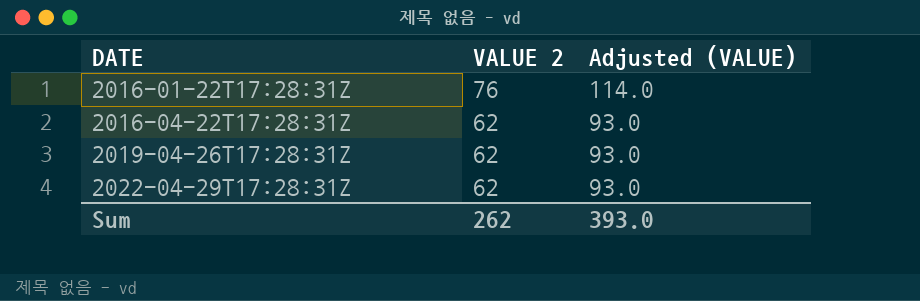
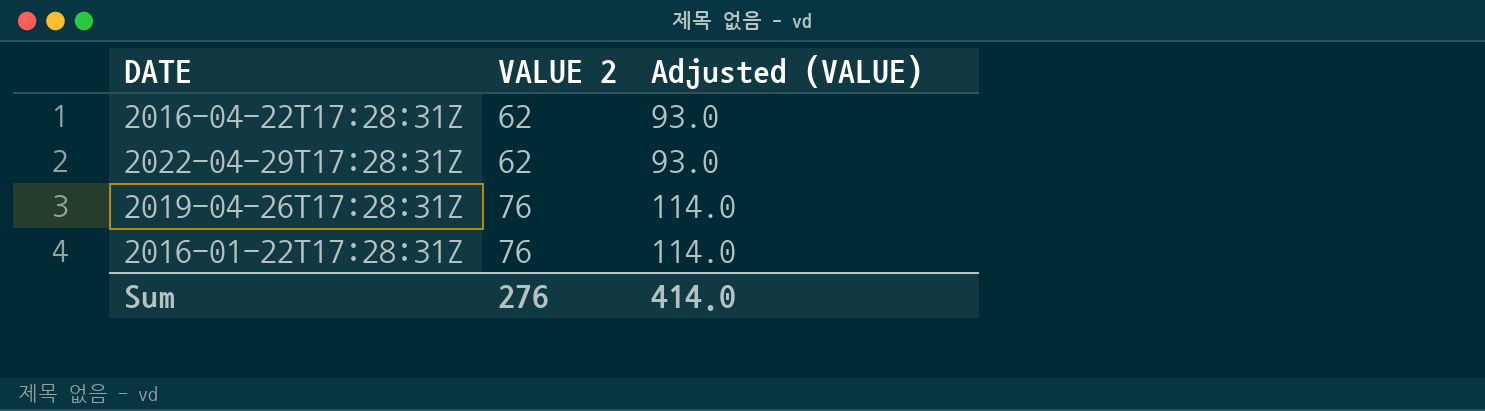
row order: DATE ascending -> VALUE 2 ascending
2019-04-26T17:28:31Z | VALUE 2: 62 -> 76
2019-04-26T17:28:31Z | Adjusted (VALUE): 93.0 -> 114.0
Sum | VALUE 2: 262 -> 276
Sum | Adjusted (VALUE): 393.0 -> 414.0

